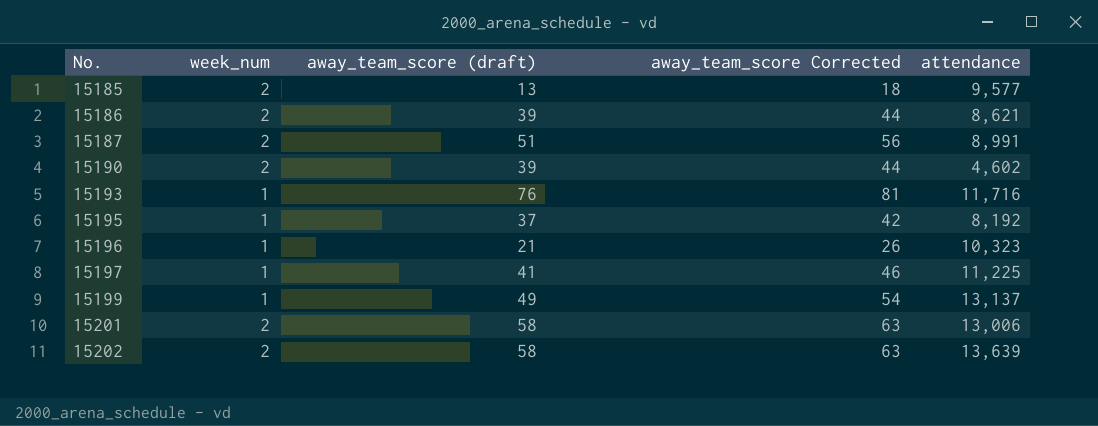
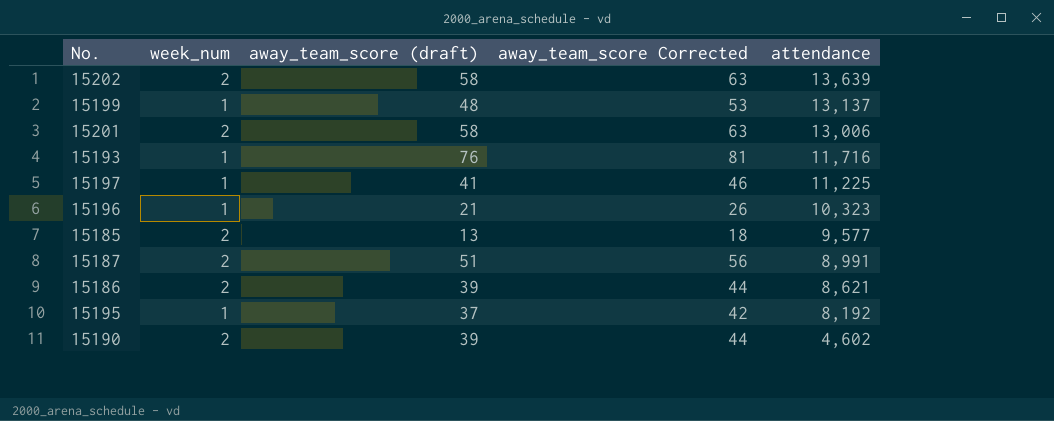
row order: No. ascending -> attendance descending
15199 | away_team_score (draft): 49 -> 48
15199 | away_team_score Corrected: 54 -> 53

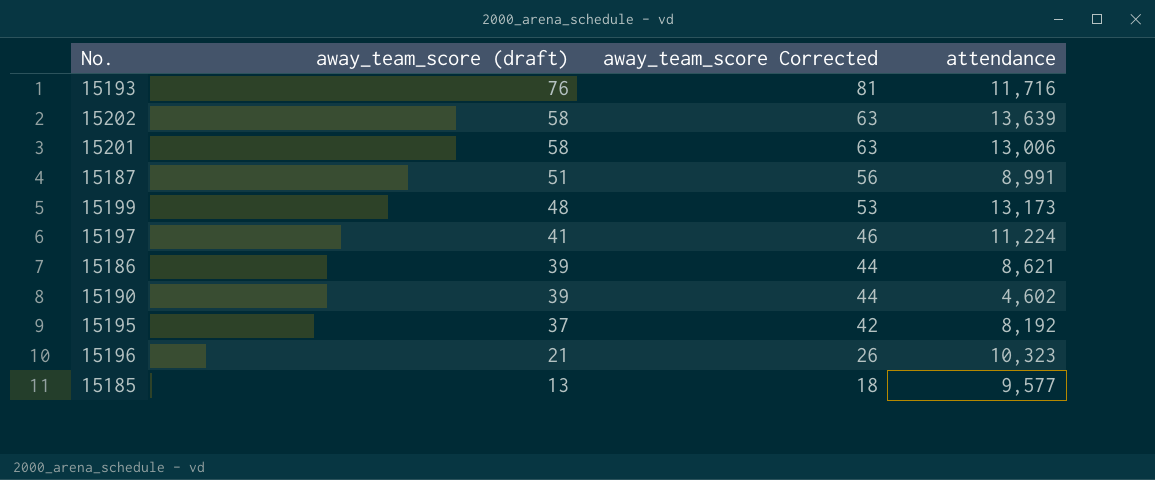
row order: attendance descending -> away_team_score (draft) descending
column week_num | position: 2 -> none
15199 | attendance: 13,137 -> 13,173
15197 | attendance: 11,225 -> 11,224

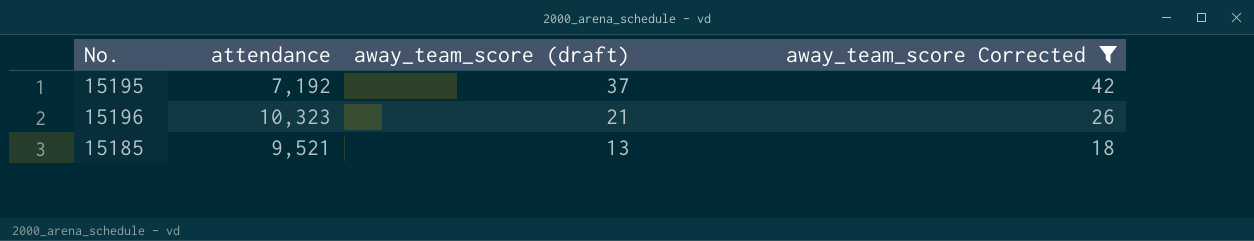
filter: none -> away_team_score Corrected <= 42
column attendance | position: 4 -> 2
15195 | attendance: 8,192 -> 7,192
15185 | attendance: 9,577 -> 9,521

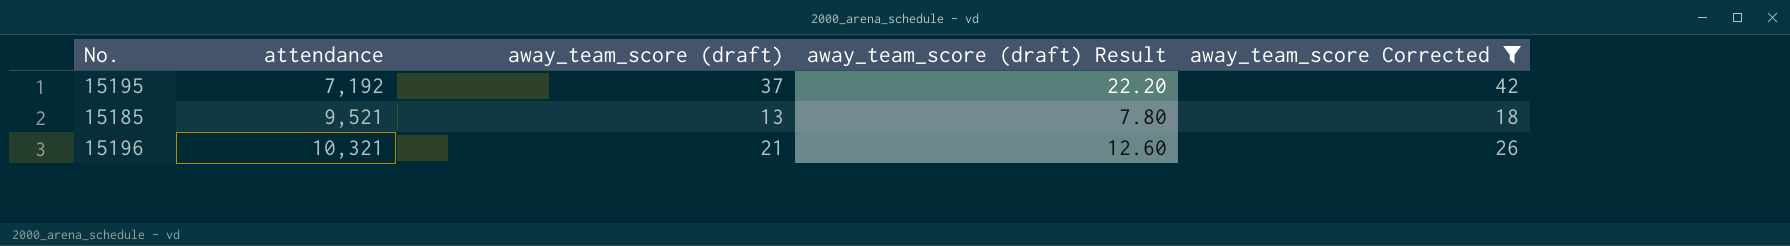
row order: away_team_score (draft) descending -> attendance ascending
column away_team_score (draft) Result | formula: none -> [away_team_score (draft)] * 0.6
15196 | attendance: 10,323 -> 10,321

